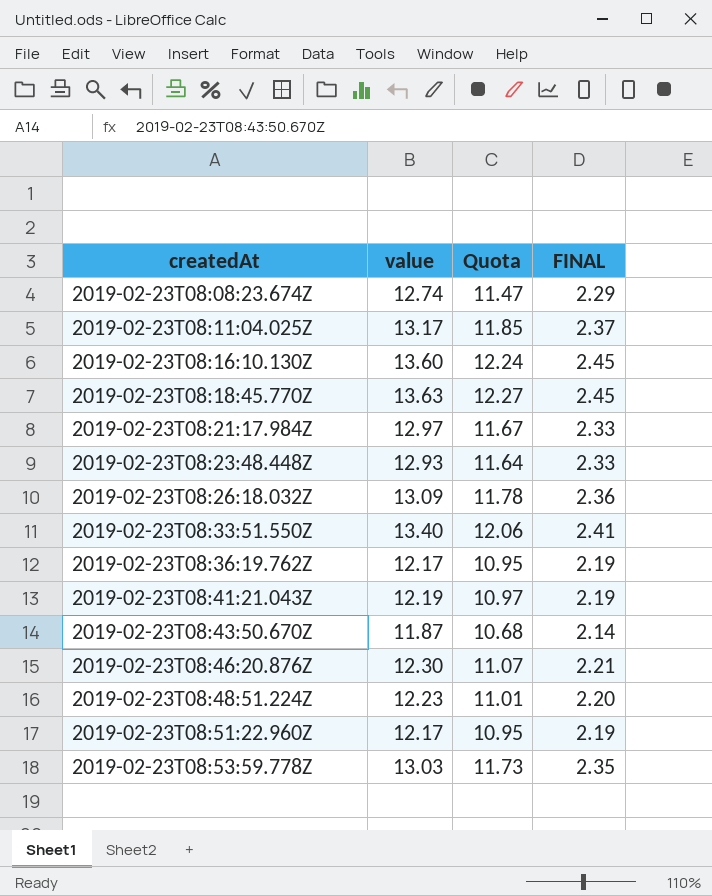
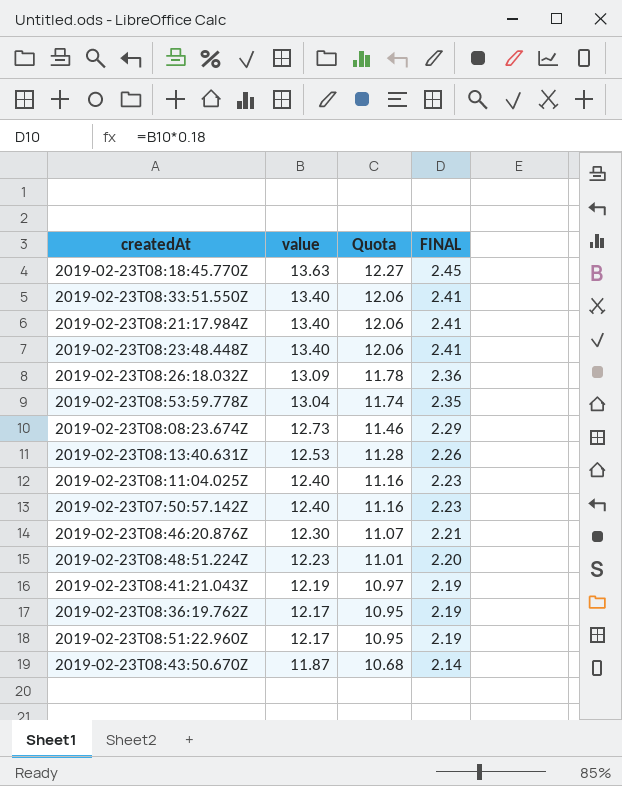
row order: createdAt ascending -> value descending
row 2019-02-23T08:16:10.130Z: 13.60 | 12.24 | 2.45 -> none
2019-02-23T08:21:17.984Z | value: 12.97 -> 13.40
2019-02-23T08:21:17.984Z | Quota: 11.67 -> 12.06
2019-02-23T08:21:17.984Z | FINAL: 2.33 -> 2.41
2019-02-23T08:23:48.448Z | value: 12.93 -> 13.40
2019-02-23T08:23:48.448Z | Quota: 11.64 -> 12.06
2019-02-23T08:23:48.448Z | FINAL: 2.33 -> 2.41
2019-02-23T08:53:59.778Z | value: 13.03 -> 13.04
2019-02-23T08:53:59.778Z | Quota: 11.73 -> 11.74
2019-02-23T08:08:23.674Z | value: 12.74 -> 12.73
2019-02-23T08:08:23.674Z | Quota: 11.47 -> 11.46
row 2019-02-23T08:13:40.631Z: none -> 12.53 | 11.28 | 2.26
2019-02-23T08:11:04.025Z | value: 13.17 -> 12.40
2019-02-23T08:11:04.025Z | Quota: 11.85 -> 11.16
2019-02-23T08:11:04.025Z | FINAL: 2.37 -> 2.23
row 2019-02-23T07:50:57.142Z: none -> 12.40 | 11.16 | 2.23

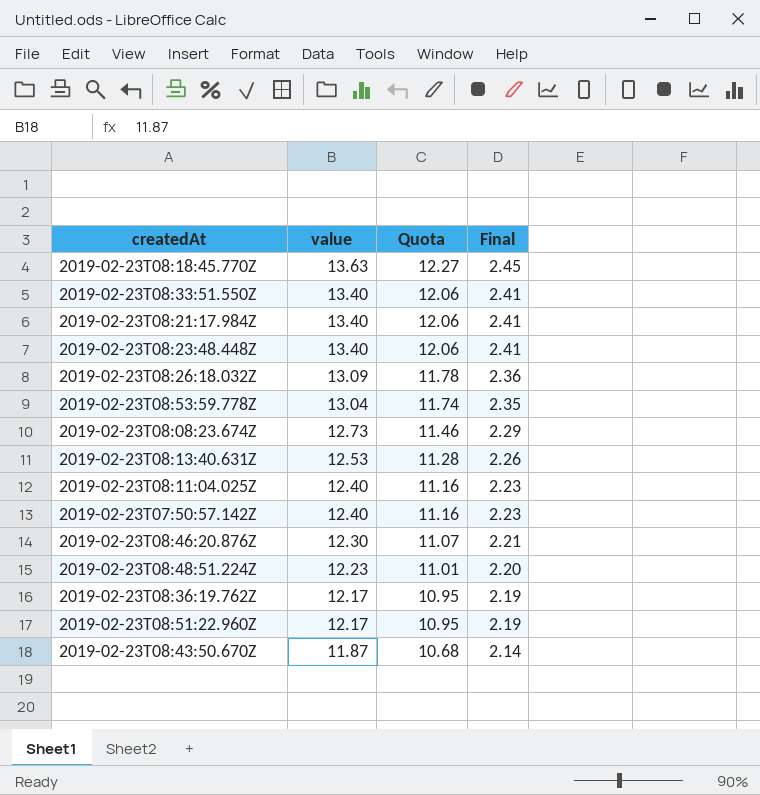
column name: FINAL -> Final
row 2019-02-23T08:41:21.043Z: 12.19 | 10.97 | 2.19 -> none

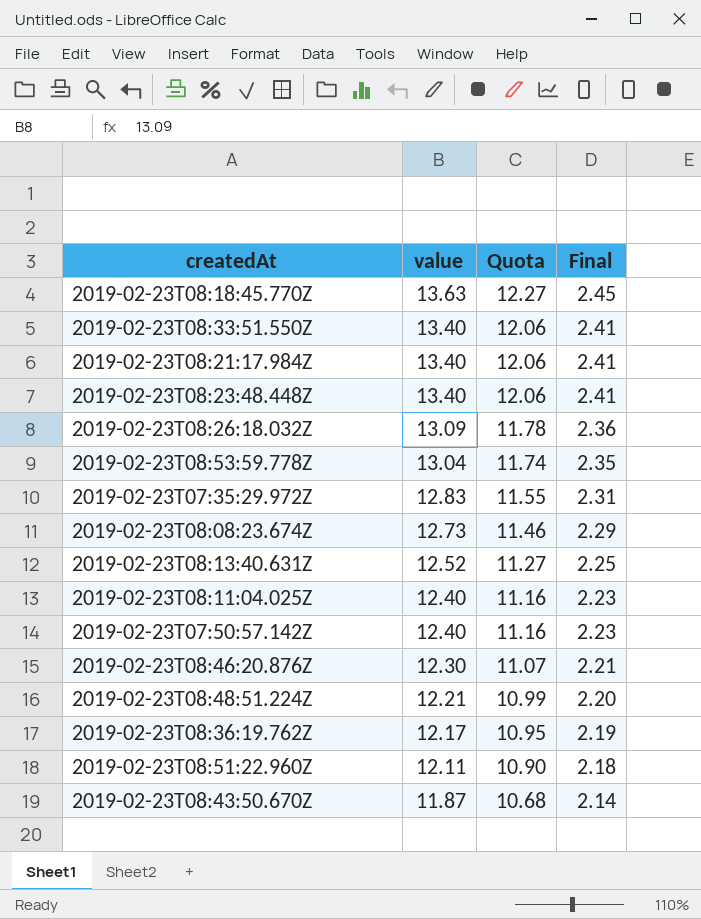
row 2019-02-23T07:35:29.972Z: none -> 12.83 | 11.55 | 2.31
2019-02-23T08:13:40.631Z | value: 12.53 -> 12.52
2019-02-23T08:13:40.631Z | Quota: 11.28 -> 11.27
2019-02-23T08:13:40.631Z | Final: 2.26 -> 2.25
2019-02-23T08:48:51.224Z | value: 12.23 -> 12.21
2019-02-23T08:48:51.224Z | Quota: 11.01 -> 10.99
2019-02-23T08:51:22.960Z | value: 12.17 -> 12.11
2019-02-23T08:51:22.960Z | Quota: 10.95 -> 10.90
2019-02-23T08:51:22.960Z | Final: 2.19 -> 2.18

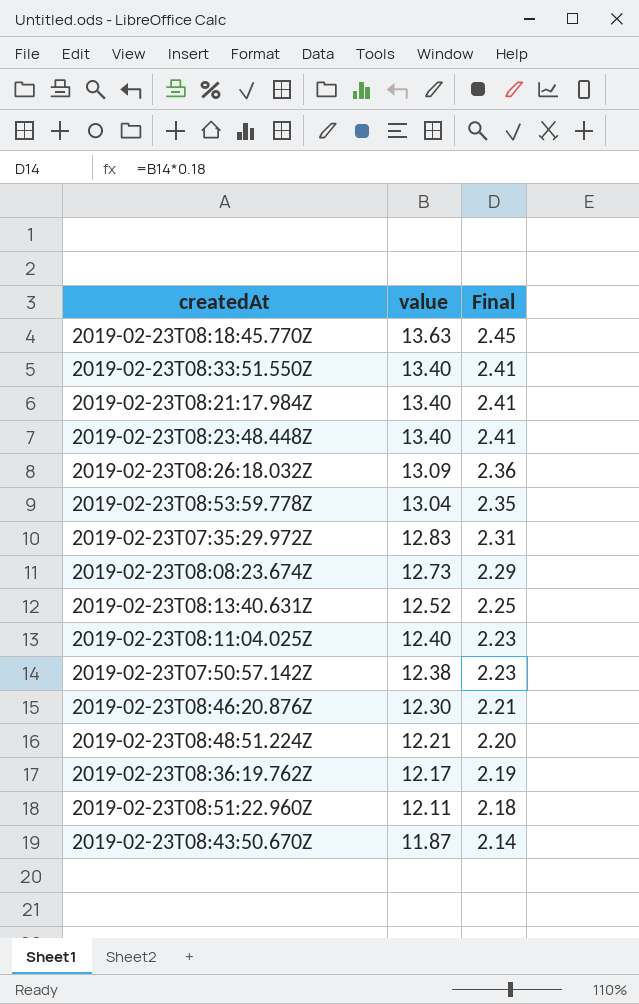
column Quota | formula: [value] * 0.9 -> none
2019-02-23T07:50:57.142Z | value: 12.40 -> 12.38

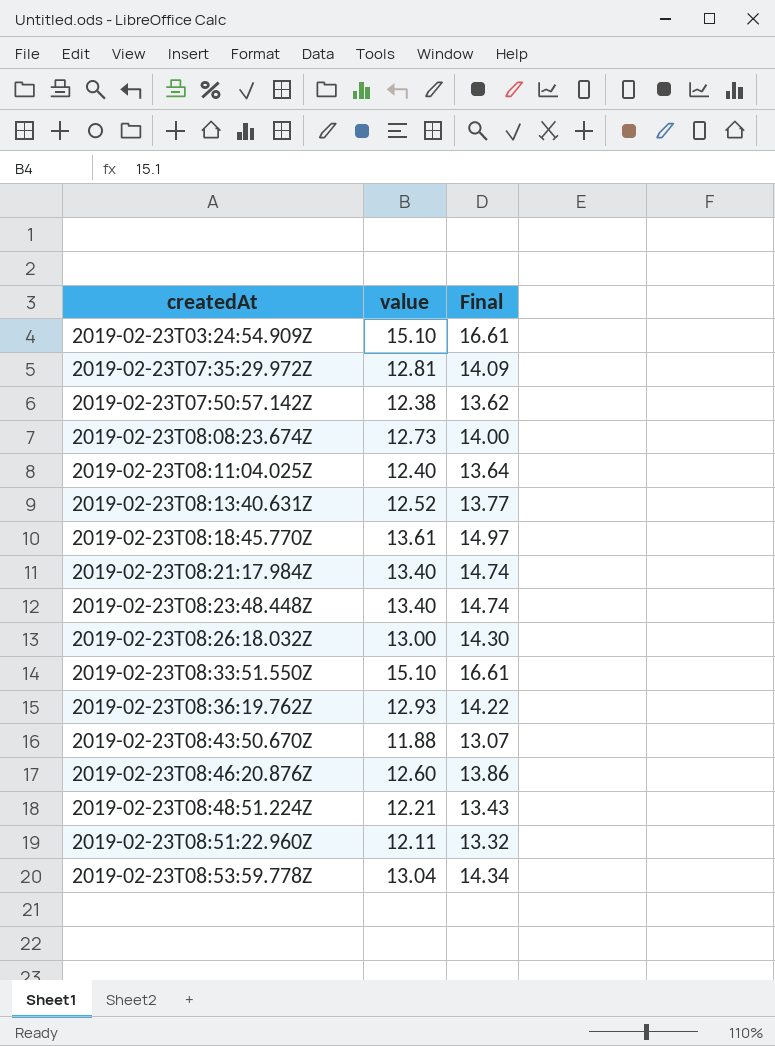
row order: value descending -> createdAt ascending
column Final | formula: [value] * 0.18 -> [value] * 1.1
row 2019-02-23T03:24:54.909Z: none -> 15.10 | 16.61
2019-02-23T07:35:29.972Z | value: 12.83 -> 12.81
2019-02-23T08:18:45.770Z | value: 13.63 -> 13.61
2019-02-23T08:26:18.032Z | value: 13.09 -> 13.00
2019-02-23T08:33:51.550Z | value: 13.40 -> 15.10
2019-02-23T08:36:19.762Z | value: 12.17 -> 12.93
2019-02-23T08:43:50.670Z | value: 11.87 -> 11.88
2019-02-23T08:46:20.876Z | value: 12.30 -> 12.60

